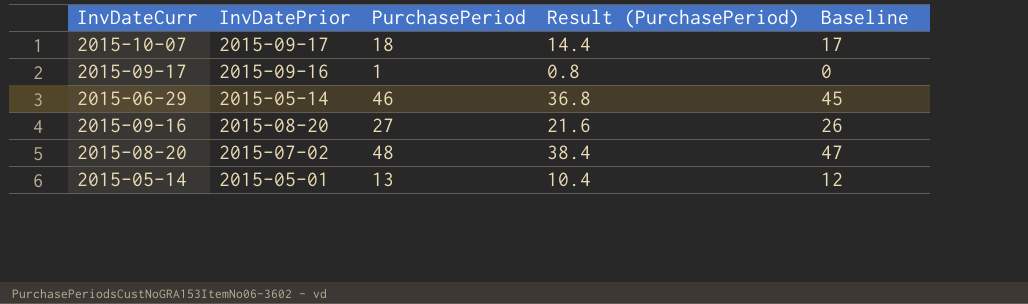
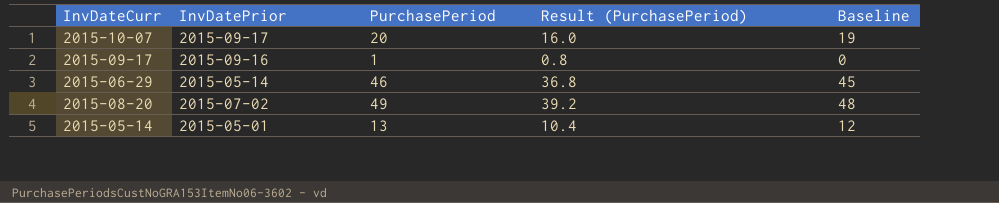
row 2015-09-16: 2015-08-20 | 27 | 21.6 | 26 -> none
2015-10-07 | PurchasePeriod: 18 -> 20
2015-10-07 | Result (PurchasePeriod): 14.4 -> 16.0
2015-10-07 | Baseline: 17 -> 19
2015-08-20 | PurchasePeriod: 48 -> 49
2015-08-20 | Result (PurchasePeriod): 38.4 -> 39.2
2015-08-20 | Baseline: 47 -> 48

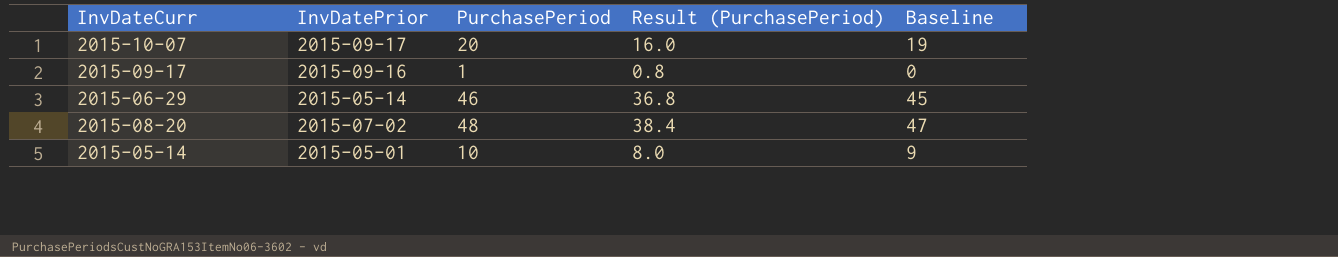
2015-08-20 | PurchasePeriod: 49 -> 48
2015-08-20 | Result (PurchasePeriod): 39.2 -> 38.4
2015-08-20 | Baseline: 48 -> 47
2015-05-14 | PurchasePeriod: 13 -> 10
2015-05-14 | Result (PurchasePeriod): 10.4 -> 8.0
2015-05-14 | Baseline: 12 -> 9

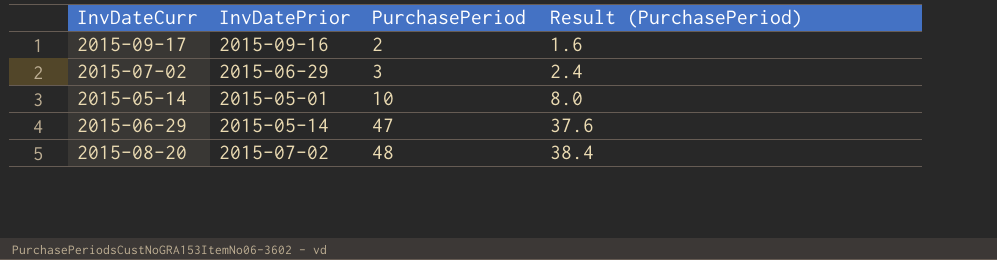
row order: none -> PurchasePeriod ascending
column Baseline | formula: [PurchasePeriod] - 1 -> none
row 2015-10-07: 2015-09-17 | 20 | 16.0 | 19 -> none
2015-09-17 | PurchasePeriod: 1 -> 2
2015-09-17 | Result (PurchasePeriod): 0.8 -> 1.6
row 2015-07-02: none -> 2015-06-29 | 3 | 2.4
2015-06-29 | PurchasePeriod: 46 -> 47
2015-06-29 | Result (PurchasePeriod): 36.8 -> 37.6

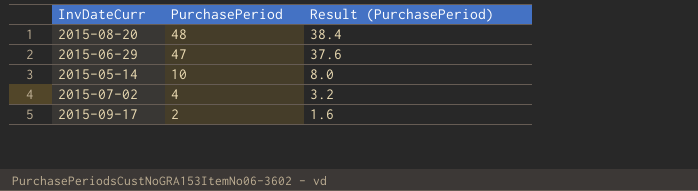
row order: PurchasePeriod ascending -> PurchasePeriod descending
column InvDatePrior | position: 2 -> none
2015-07-02 | PurchasePeriod: 3 -> 4
2015-07-02 | Result (PurchasePeriod): 2.4 -> 3.2

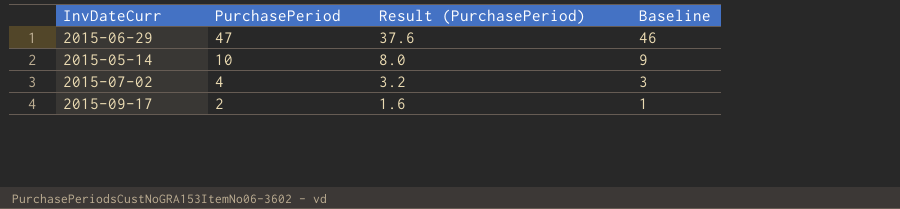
column Baseline | formula: none -> [PurchasePeriod] - 1
row 2015-08-20: 48 | 38.4 -> none

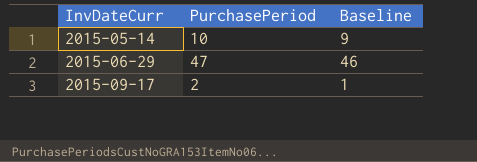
row order: PurchasePeriod descending -> InvDateCurr ascending
column Result (PurchasePeriod) | formula: [PurchasePeriod] * 0.8 -> none
row 2015-07-02: 4 | 3.2 | 3 -> none

